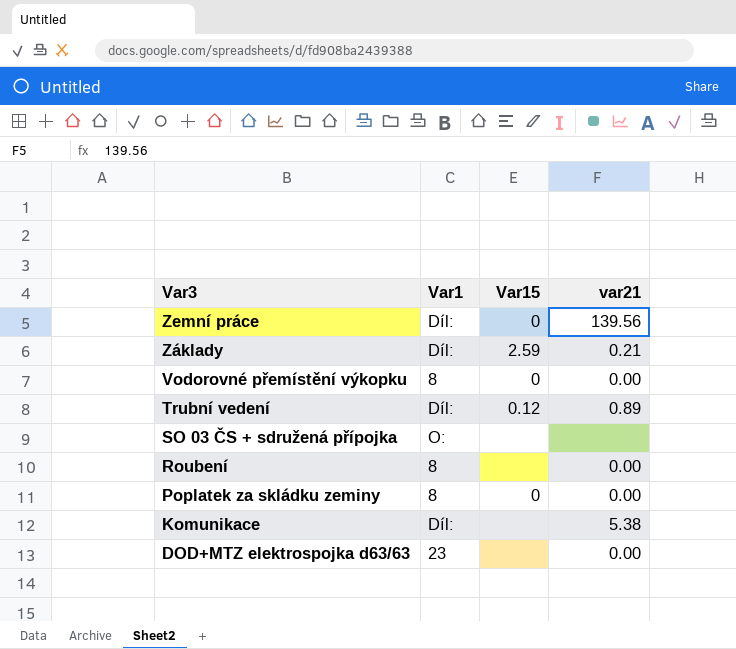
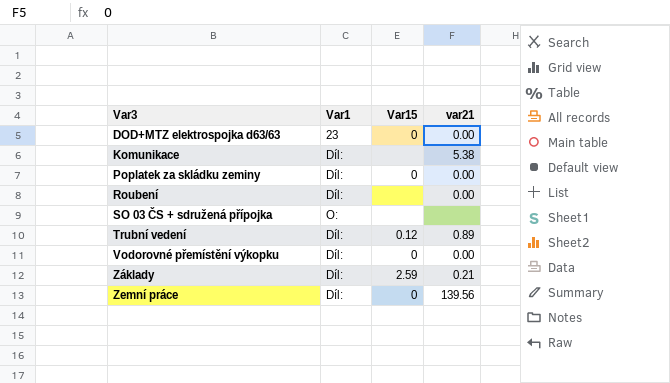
row order: Var3 descending -> Var3 ascending
DOD+MTZ elektrospojka d63/63 | Var15: none -> 0
Poplatek za skládku zeminy | Var1: 8 -> Díl:
Roubení | Var1: 8 -> Díl:
Vodorovné přemístění výkopku | Var1: 8 -> Díl:

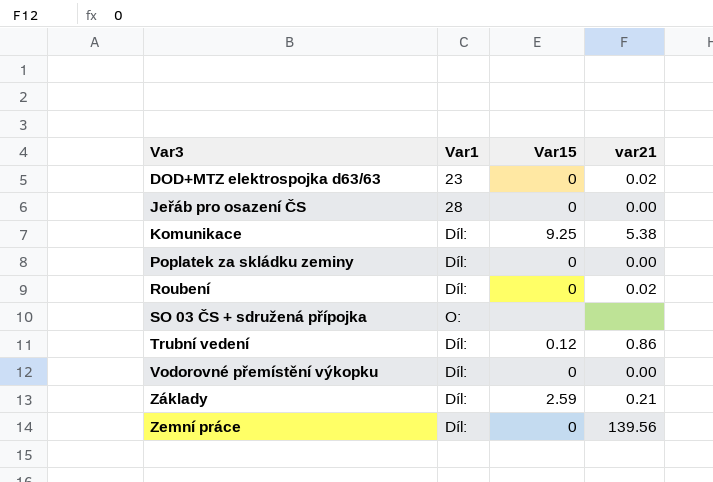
DOD+MTZ elektrospojka d63/63 | var21: 0.00 -> 0.02
row Jeřáb pro osazení ČS: none -> 28 | 0 | 0.00
Komunikace | Var15: none -> 9.25
Roubení | Var15: none -> 0
Roubení | var21: 0.00 -> 0.02
Trubní vedení | var21: 0.89 -> 0.86

